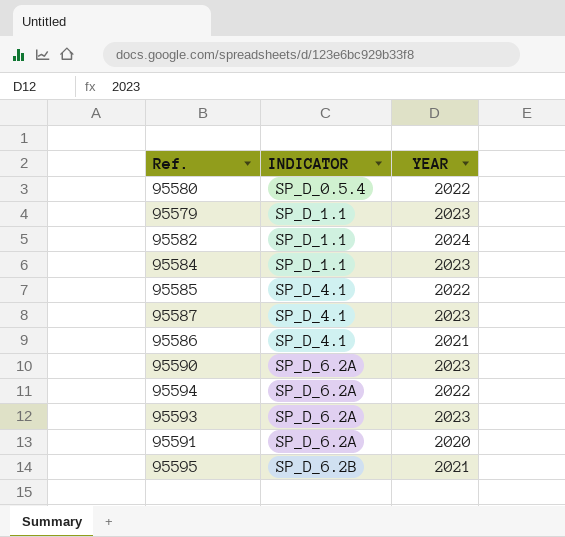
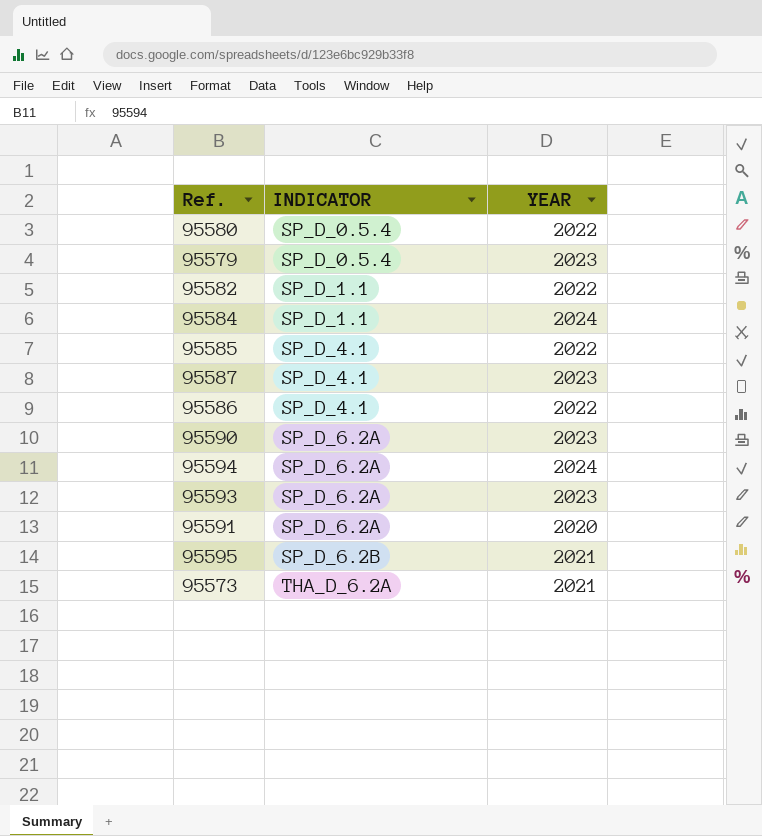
95579 | INDICATOR: SP_D_1.1 -> SP_D_0.5.4
95582 | YEAR: 2024 -> 2022
95584 | YEAR: 2023 -> 2024
95586 | YEAR: 2021 -> 2022
95594 | YEAR: 2022 -> 2024
row 95573: none -> THA_D_6.2A | 2021

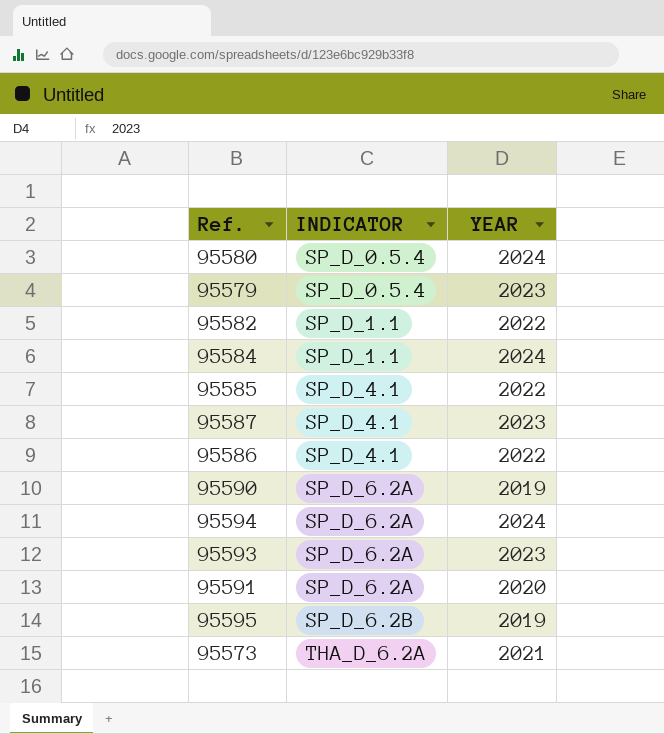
95580 | YEAR: 2022 -> 2024
95590 | YEAR: 2023 -> 2019
95595 | YEAR: 2021 -> 2019

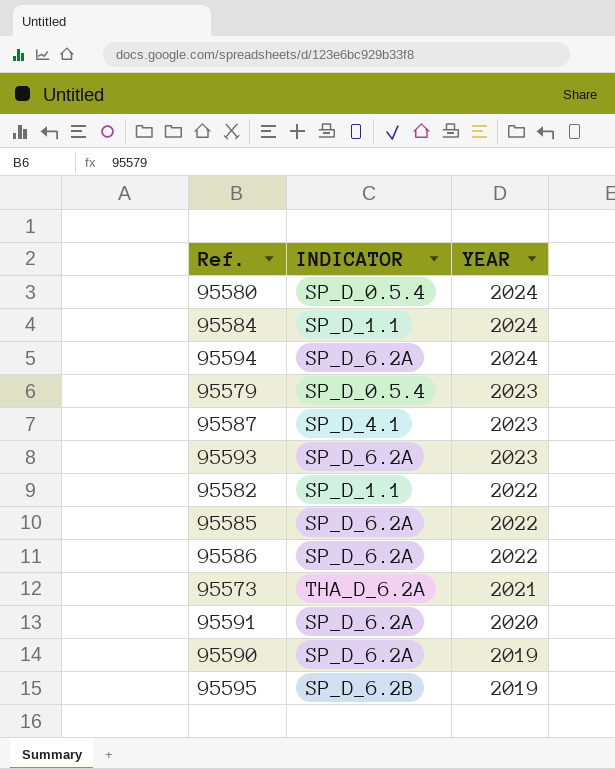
row order: INDICATOR ascending -> YEAR descending
95585 | INDICATOR: SP_D_4.1 -> SP_D_6.2A
95586 | INDICATOR: SP_D_4.1 -> SP_D_6.2A

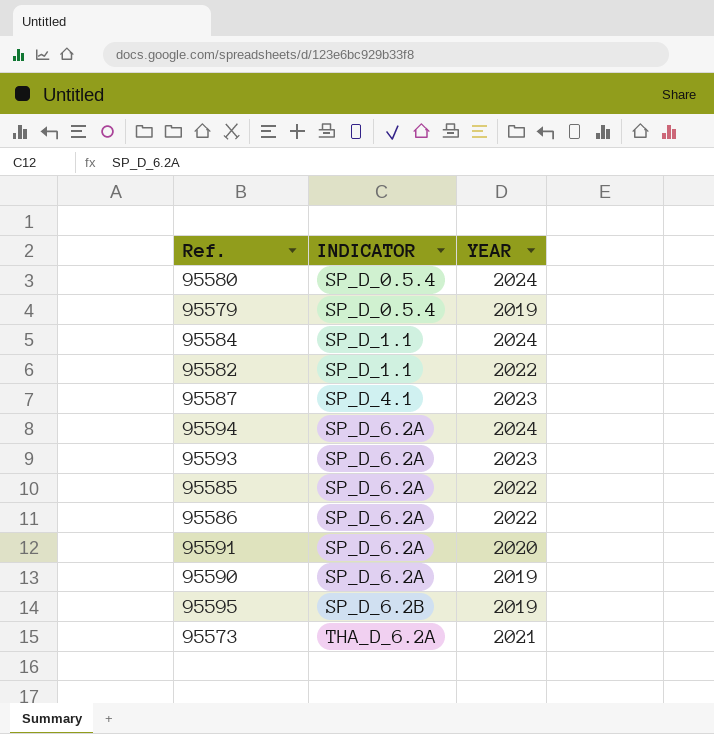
row order: YEAR descending -> INDICATOR ascending
95579 | YEAR: 2023 -> 2019

